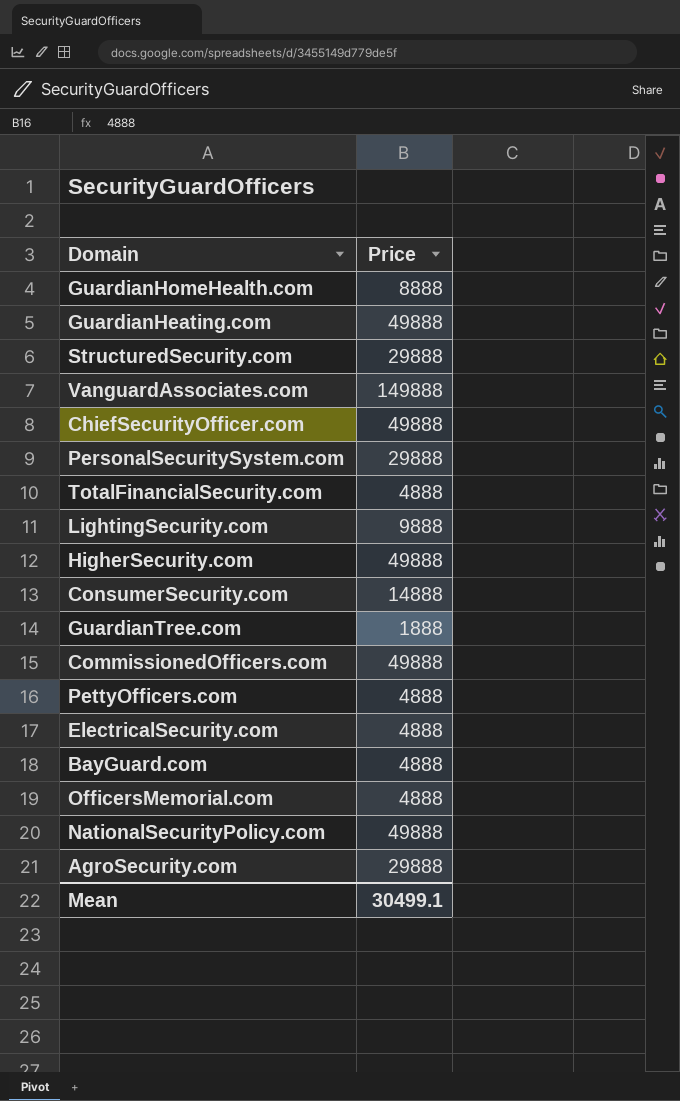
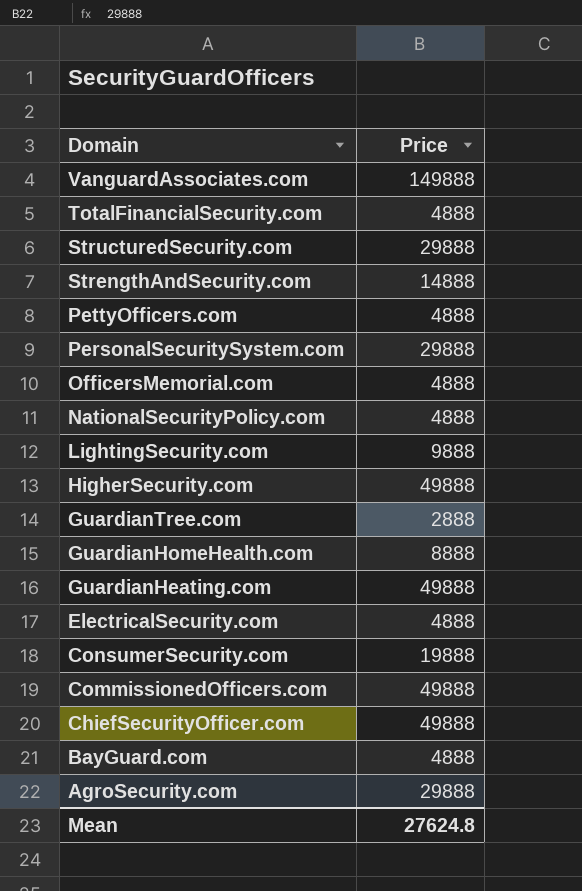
row order: none -> Domain descending
row StrengthAndSecurity.com: none -> 14888
NationalSecurityPolicy.com | Price: 49888 -> 4888
GuardianTree.com | Price: 1888 -> 2888
ConsumerSecurity.com | Price: 14888 -> 19888
Mean | Price: 30499.1 -> 27624.8

